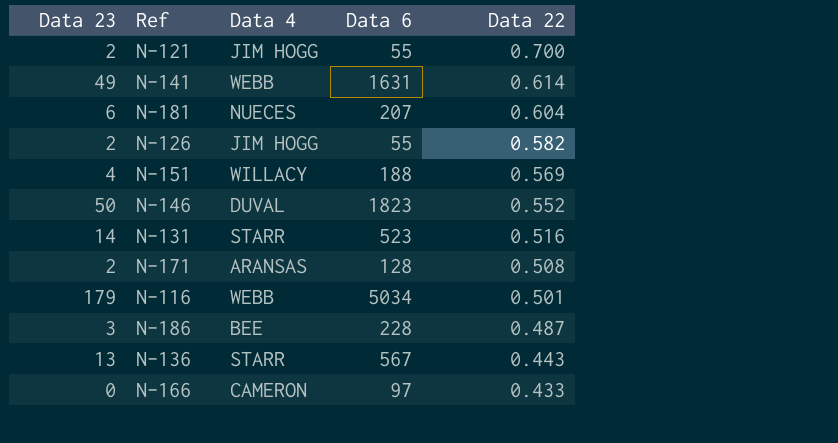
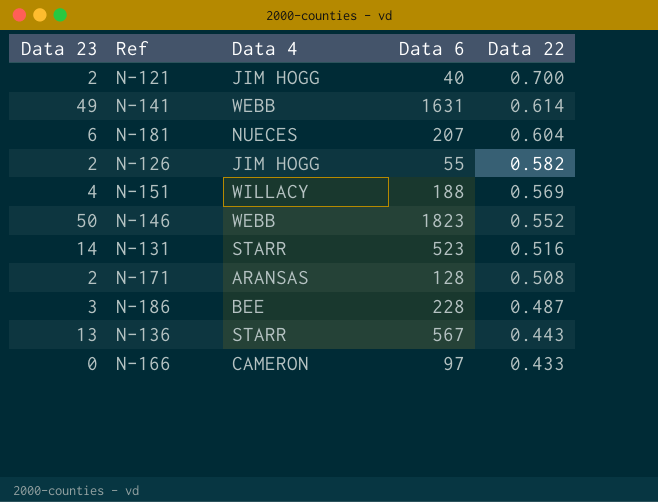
row N-116: 179 | WEBB | 5034 | 0.501 -> none
N-121 | Data 6: 55 -> 40
N-146 | Data 4: DUVAL -> WEBB

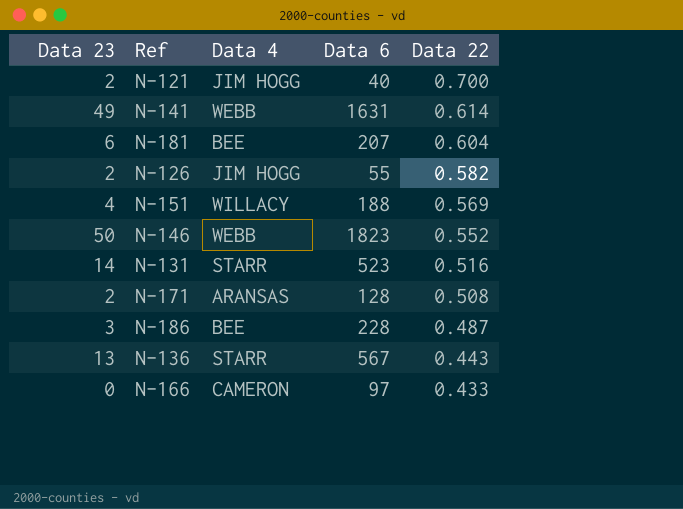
N-181 | Data 4: NUECES -> BEE

